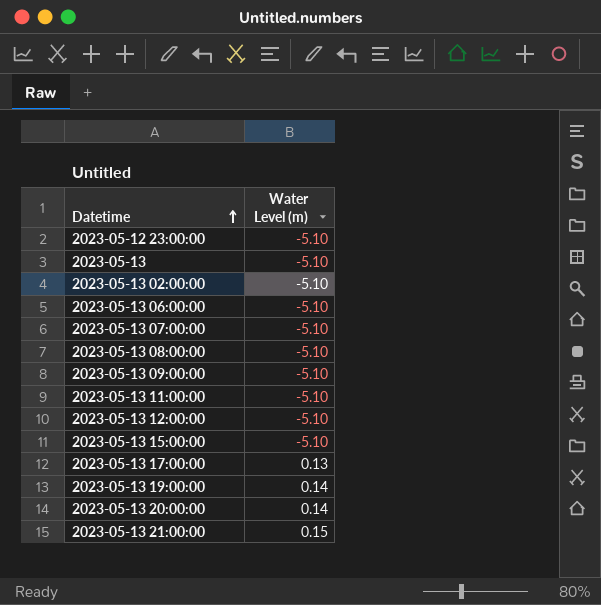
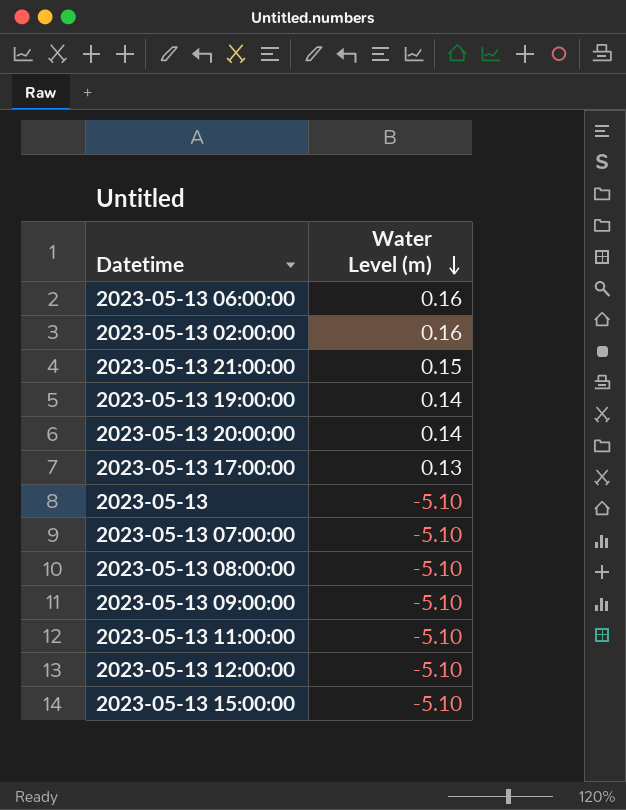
row order: Datetime ascending -> Water Level (m) descending
row 2023-05-12 23:00:00: -5.10 -> none
2023-05-13 06:00:00 | Water Level (m): -5.10 -> 0.16
2023-05-13 02:00:00 | Water Level (m): -5.10 -> 0.16

